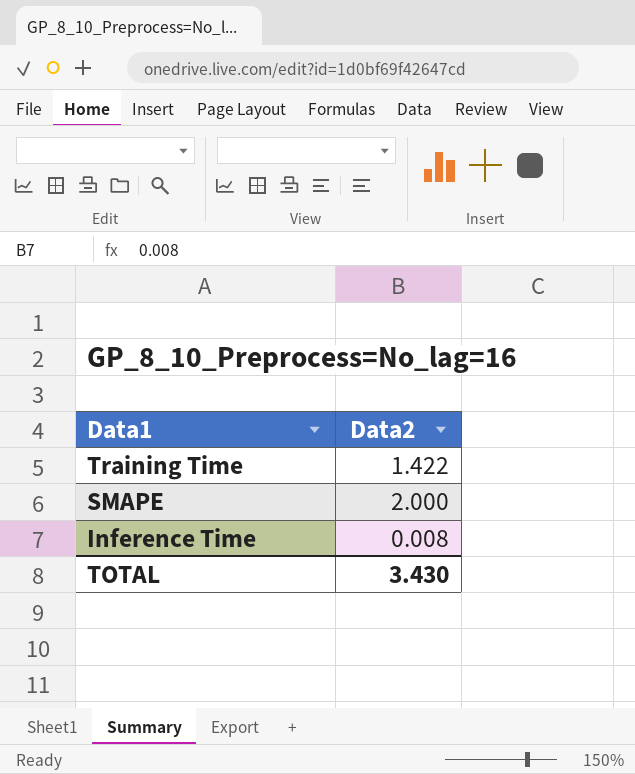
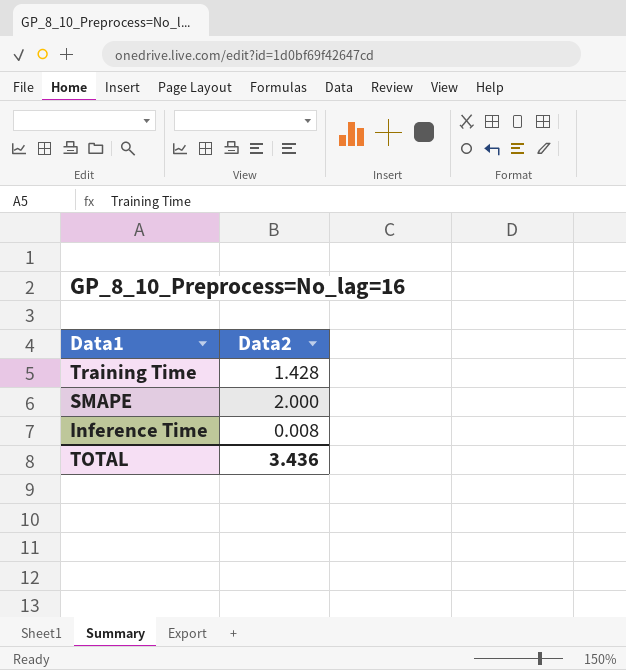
Training Time | Data2: 1.422 -> 1.428
TOTAL | Data2: 3.430 -> 3.436

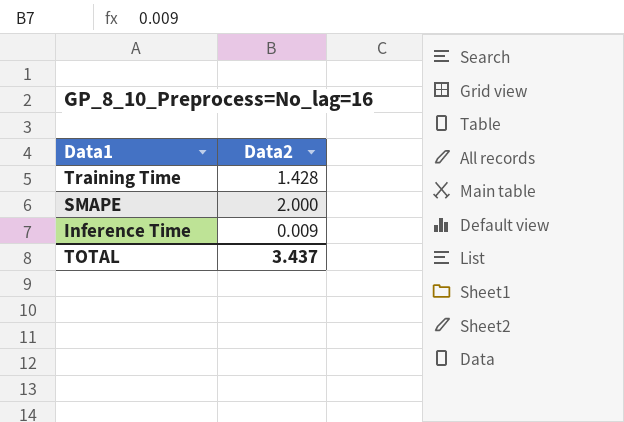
Inference Time | Data2: 0.008 -> 0.009
TOTAL | Data2: 3.436 -> 3.437

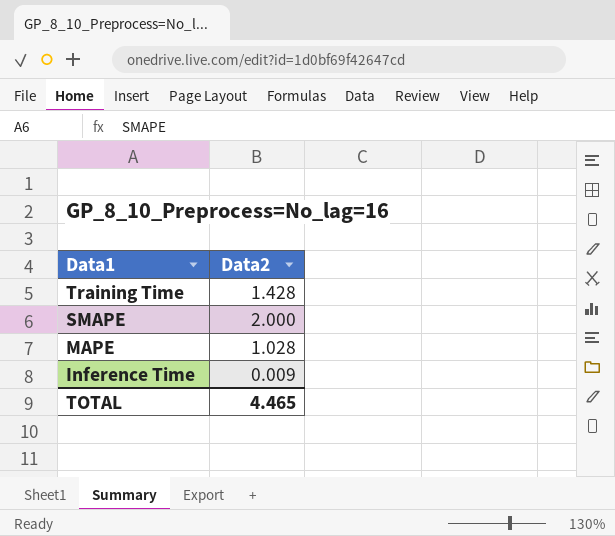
row MAPE: none -> 1.028
TOTAL | Data2: 3.437 -> 4.465

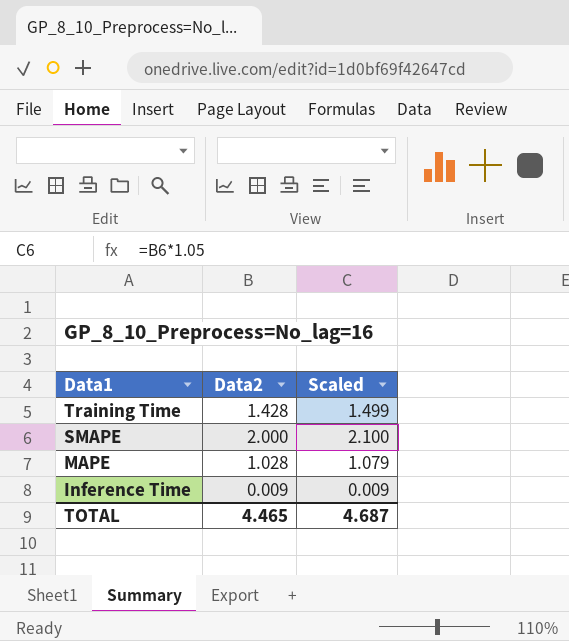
column Scaled | formula: none -> [Data2] * 1.05

